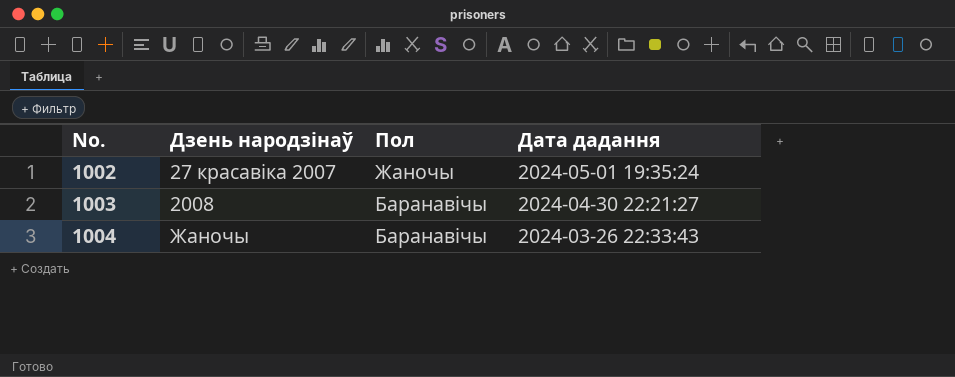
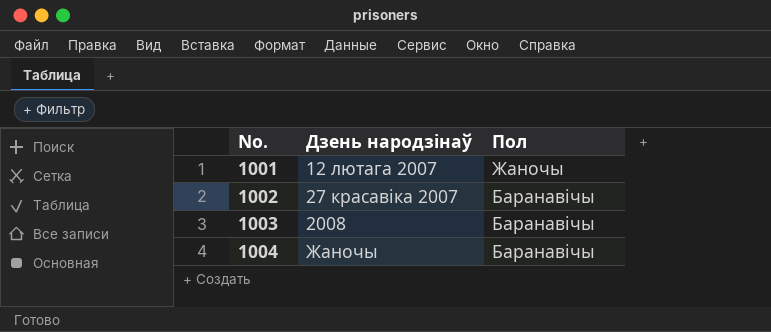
column Дата дадання | position: 4 -> none
row 1001: none -> 12 лютага 2007 | Жаночы
1002 | Пол: Жаночы -> Баранавічы

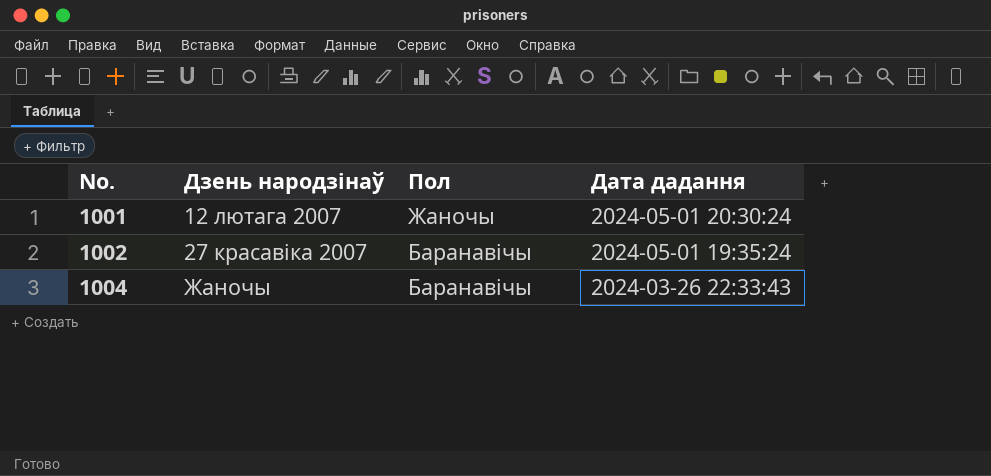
column Дата дадання | position: none -> 4
row 1003: 2008 | Баранавічы -> none

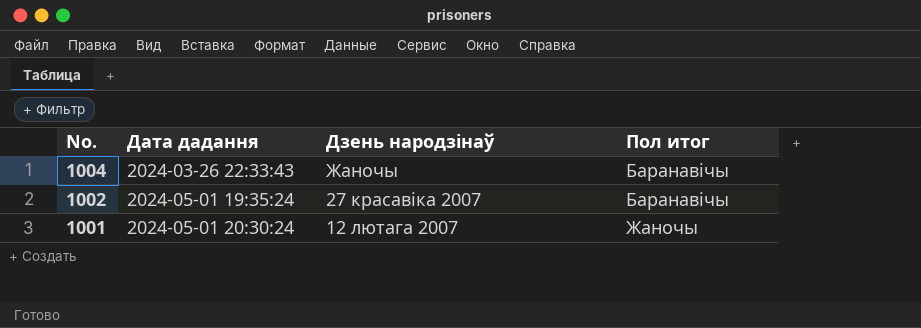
row order: No. ascending -> No. descending
column Дата дадання | position: 4 -> 2
column name: Пол -> Пол итог

